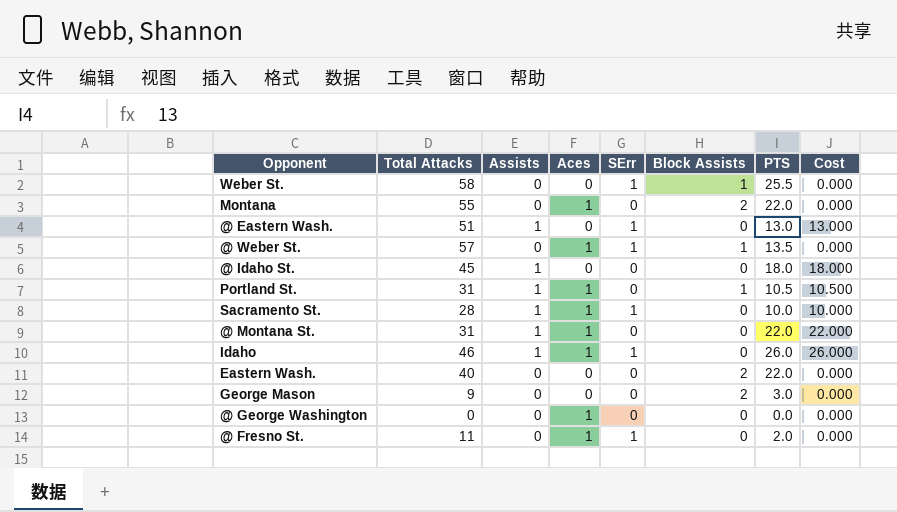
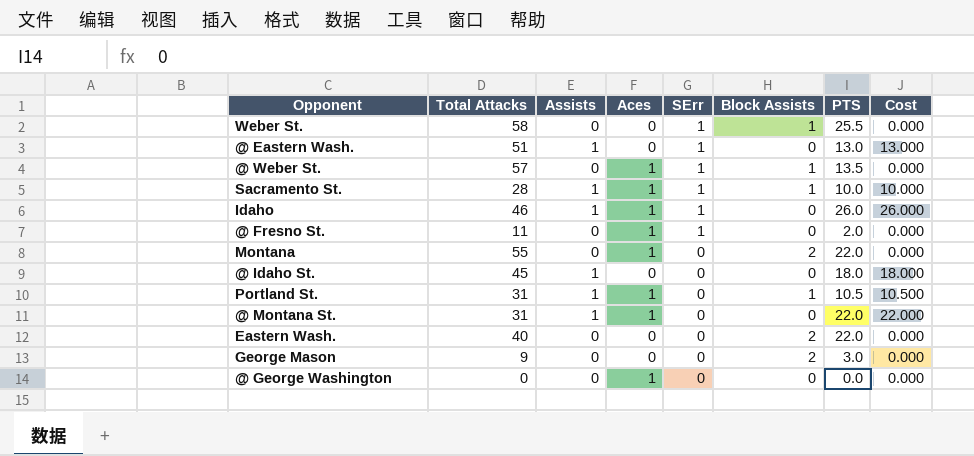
row order: none -> SErr descending
Sacramento St. | Block Assists: 0 -> 1

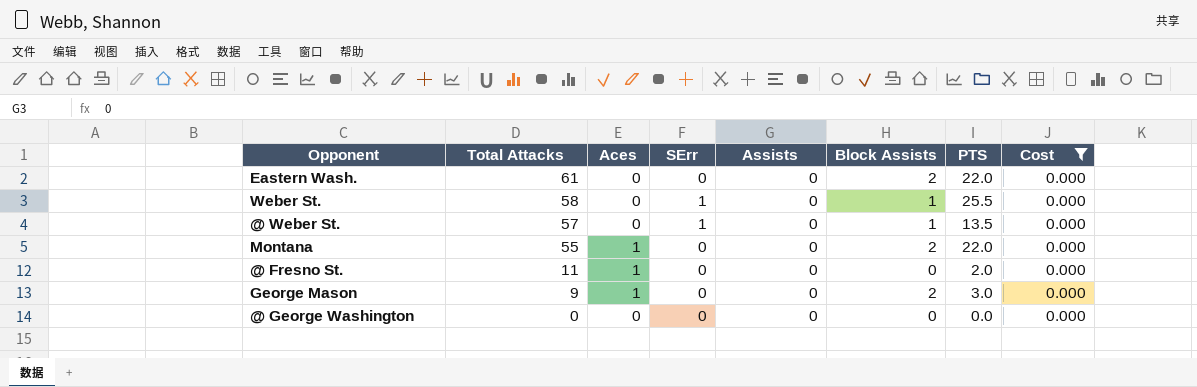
filter: none -> Cost = 0.000
row order: SErr descending -> Total Attacks descending
column Assists | position: 3 -> 5
Eastern Wash. | Total Attacks: 40 -> 61
@ Weber St. | Aces: 1 -> 0
@ Fresno St. | SErr: 1 -> 0
George Mason | Aces: 0 -> 1
@ George Washington | Aces: 1 -> 0

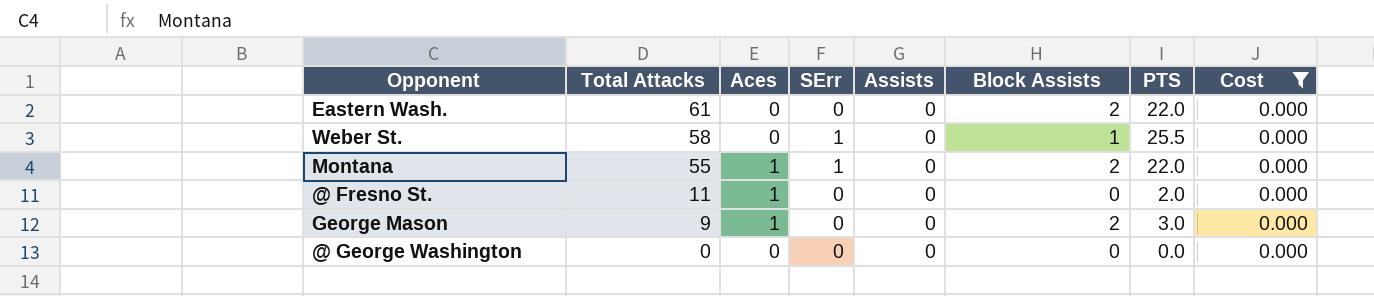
row @ Weber St.: 57 | 0 | 1 | 0 | 1 | 13.5 | 0.000 -> none
Montana | SErr: 0 -> 1

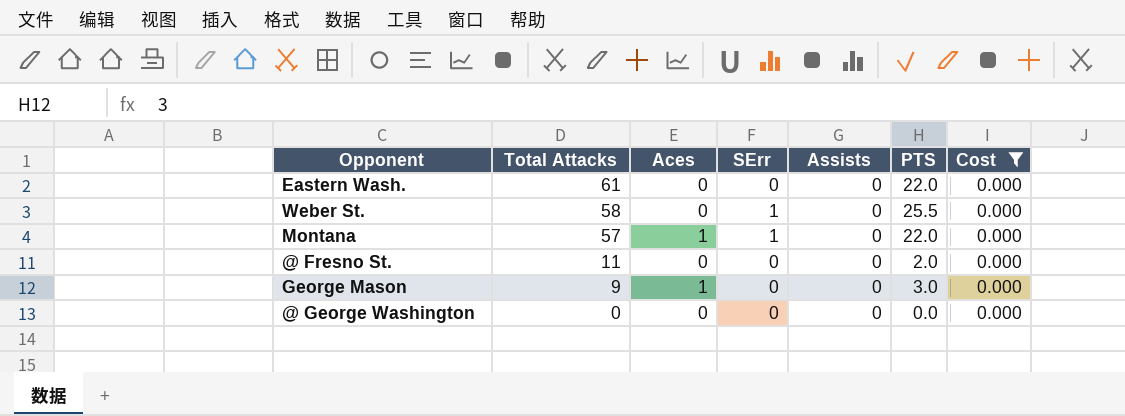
column Block Assists | position: 6 -> none
Montana | Total Attacks: 55 -> 57
@ Fresno St. | Aces: 1 -> 0

